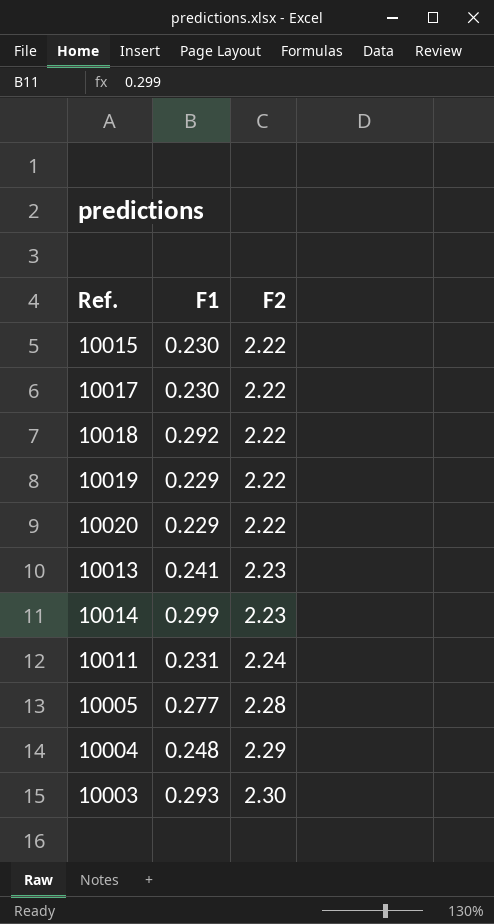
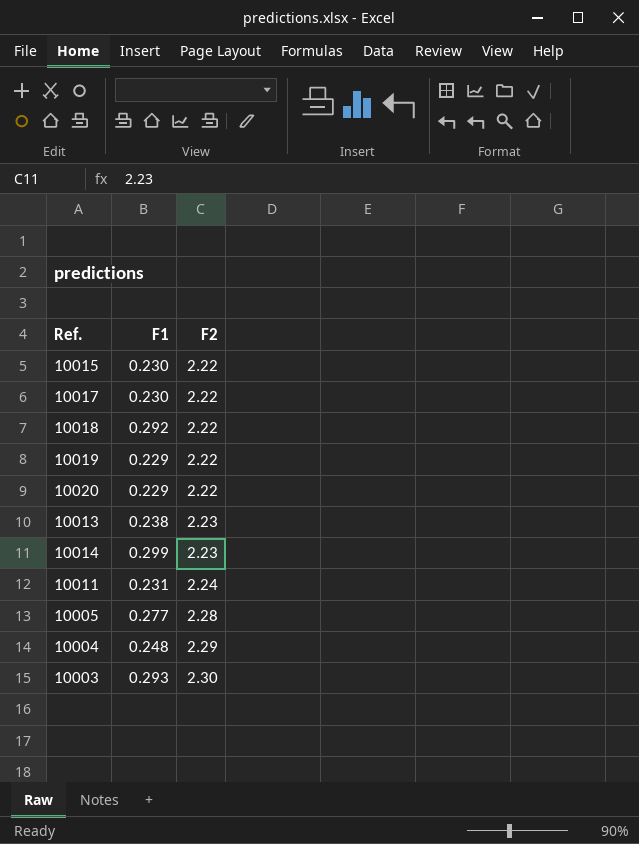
10013 | F1: 0.241 -> 0.238

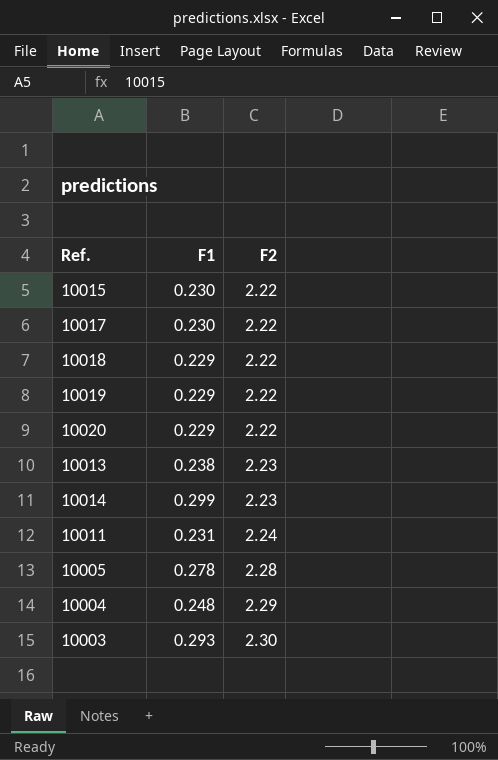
10018 | F1: 0.292 -> 0.229
10005 | F1: 0.277 -> 0.278

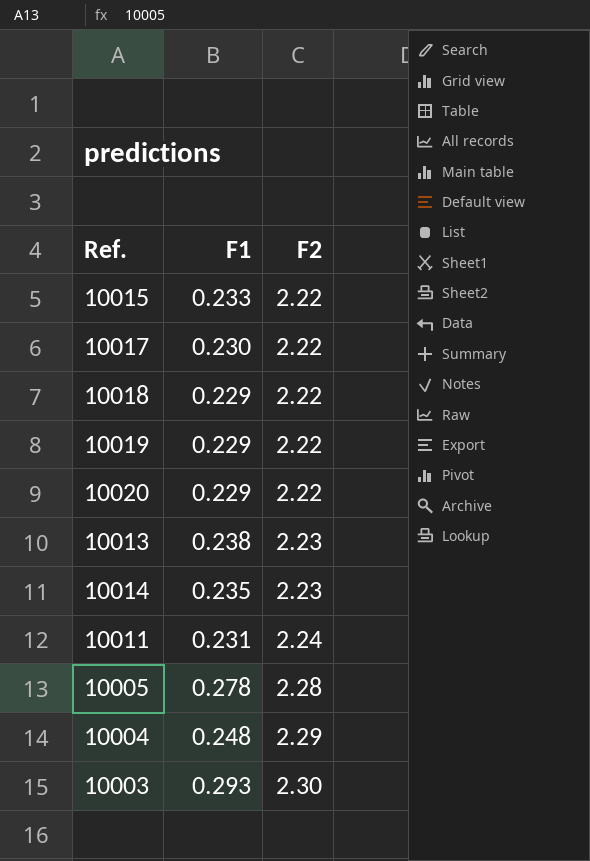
10015 | F1: 0.230 -> 0.233
10014 | F1: 0.299 -> 0.235

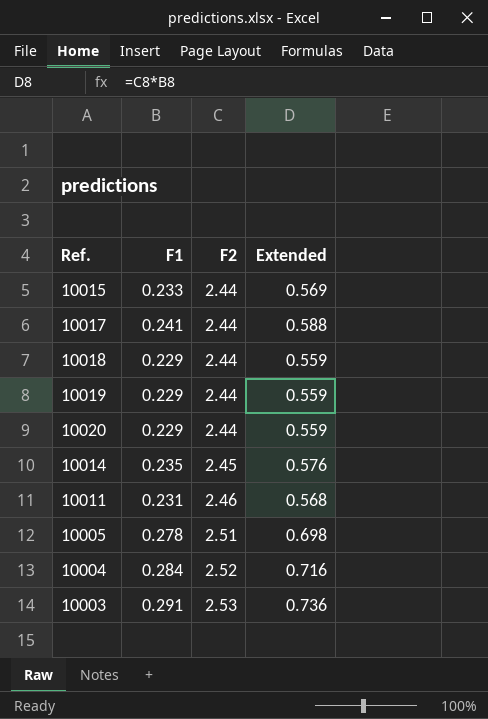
column Extended | formula: none -> [F1] * [F2]
row 10013: 0.238 | 2.23 -> none
10015 | F2: 2.22 -> 2.44
10017 | F1: 0.230 -> 0.241
10017 | F2: 2.22 -> 2.44
10018 | F2: 2.22 -> 2.44
10019 | F2: 2.22 -> 2.44
10020 | F2: 2.22 -> 2.44
10014 | F2: 2.23 -> 2.45
10011 | F2: 2.24 -> 2.46
10005 | F2: 2.28 -> 2.51
10004 | F1: 0.248 -> 0.284
10004 | F2: 2.29 -> 2.52
10003 | F1: 0.293 -> 0.291
10003 | F2: 2.30 -> 2.53

